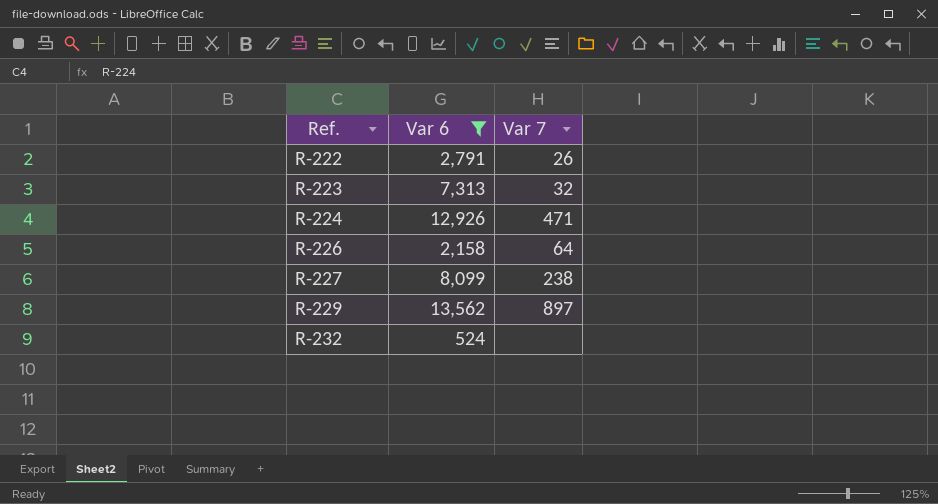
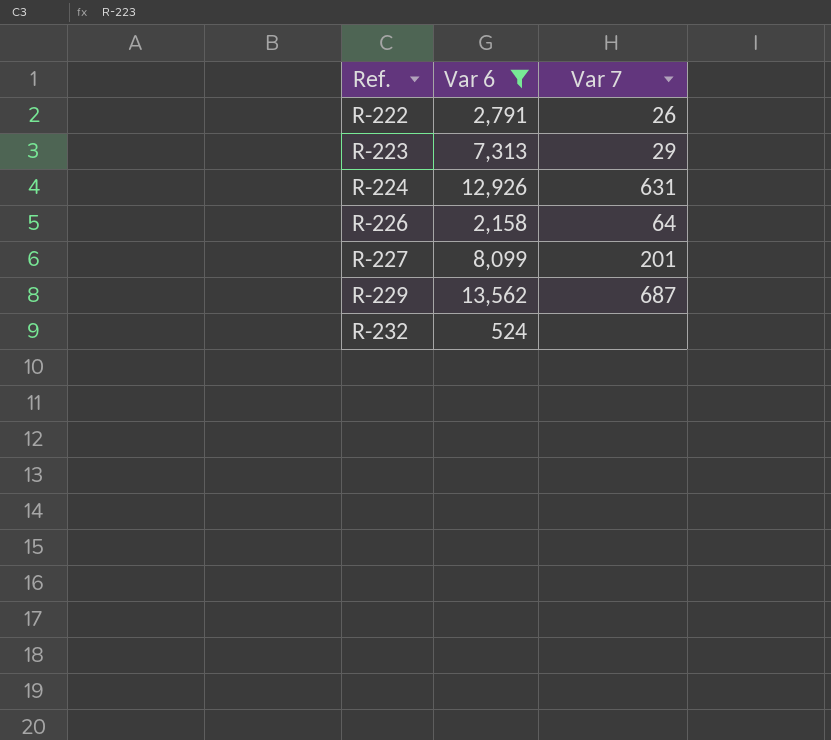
R-223 | Var 7: 32 -> 29
R-224 | Var 7: 471 -> 631
R-227 | Var 7: 238 -> 201
R-229 | Var 7: 897 -> 687

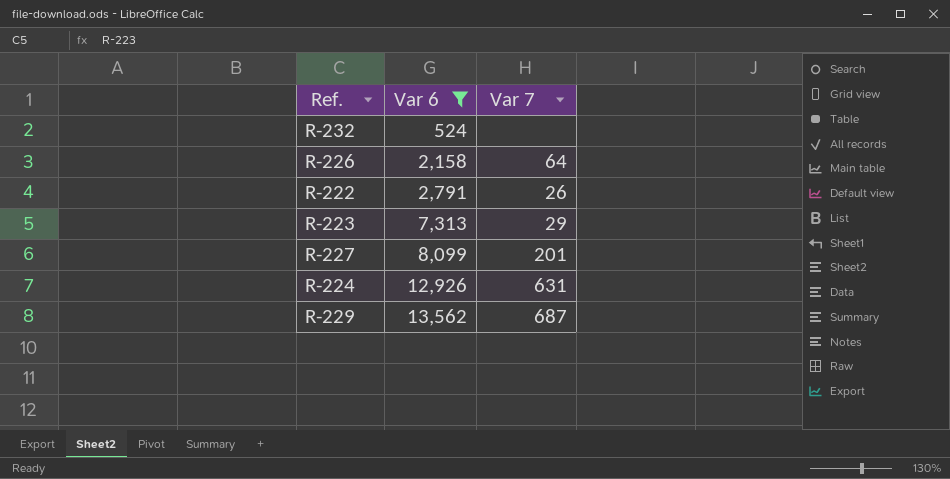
row order: Ref. ascending -> Var 6 ascending

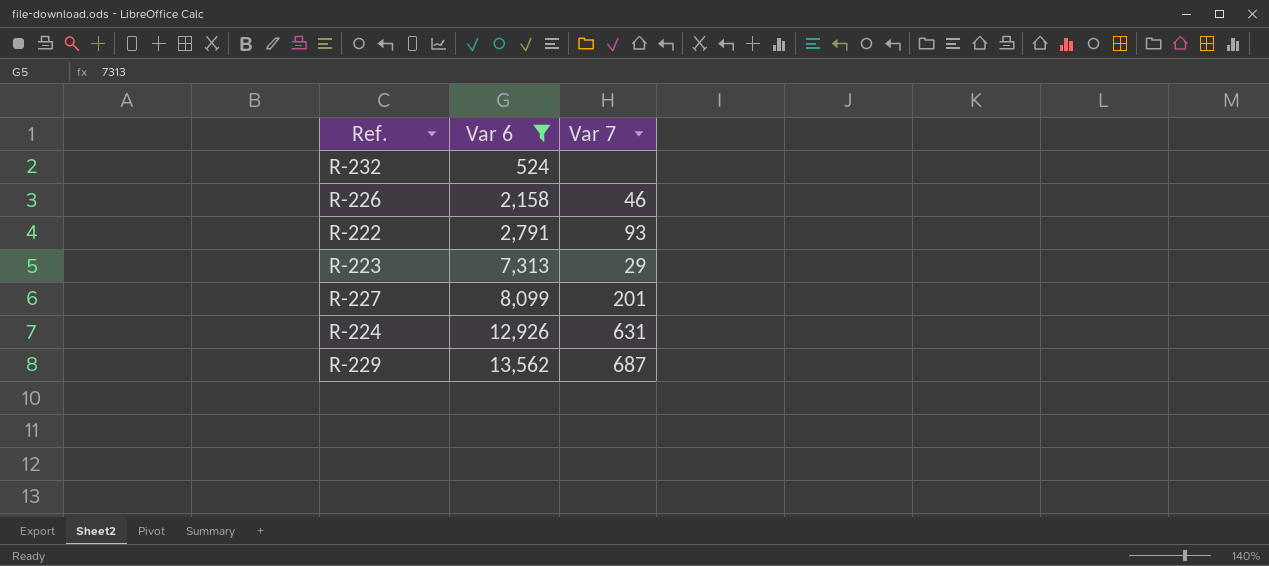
R-226 | Var 7: 64 -> 46
R-222 | Var 7: 26 -> 93

